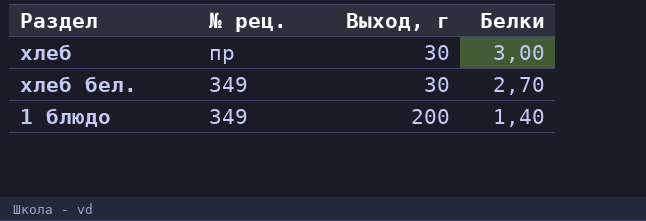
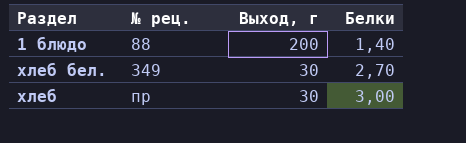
row order: № рец. descending -> № рец. ascending
1 блюдо | № рец.: 349 -> 88

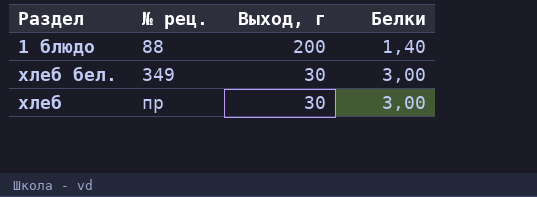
хлеб бел. | Белки: 2,70 -> 3,00

